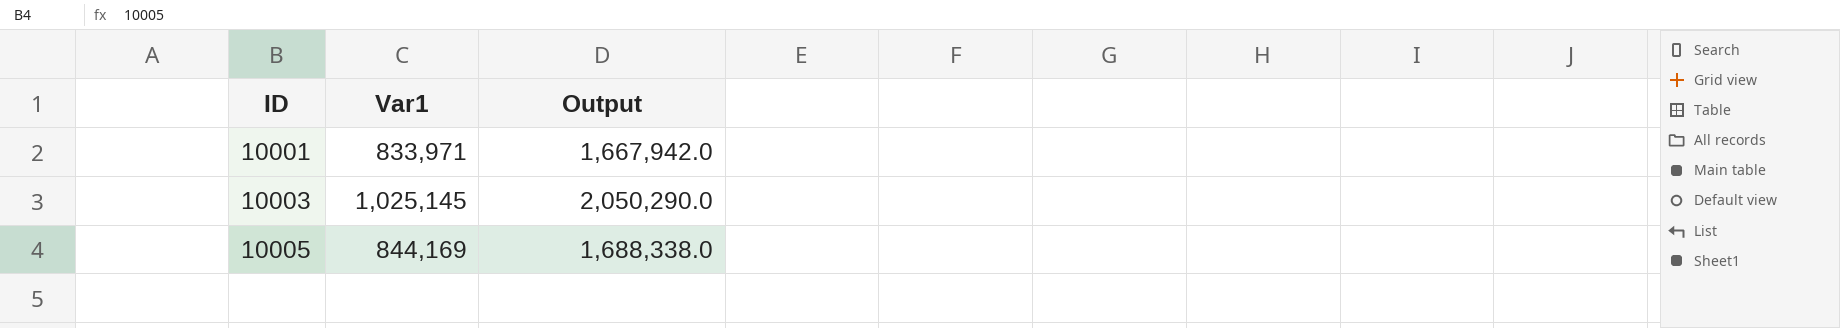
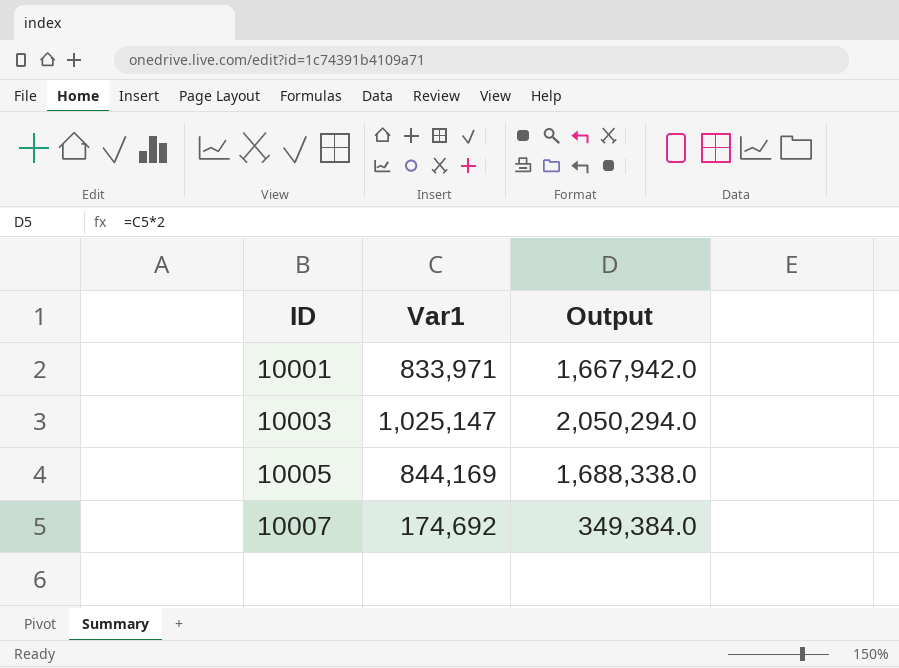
10003 | Var1: 1,025,145 -> 1,025,147
10003 | Output: 2,050,290.0 -> 2,050,294.0
row 10007: none -> 174,692 | 349,384.0

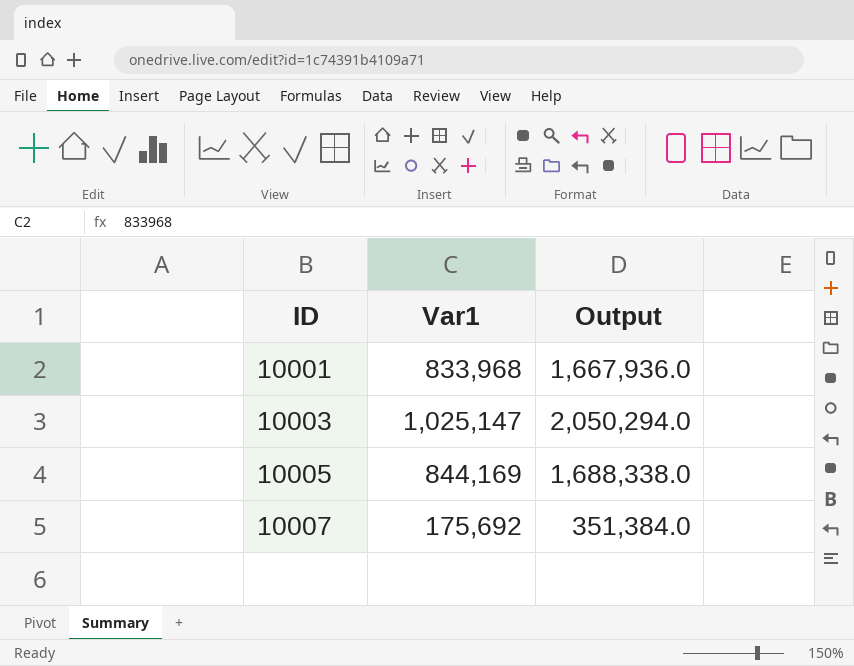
10001 | Var1: 833,971 -> 833,968
10001 | Output: 1,667,942.0 -> 1,667,936.0
10007 | Var1: 174,692 -> 175,692
10007 | Output: 349,384.0 -> 351,384.0

